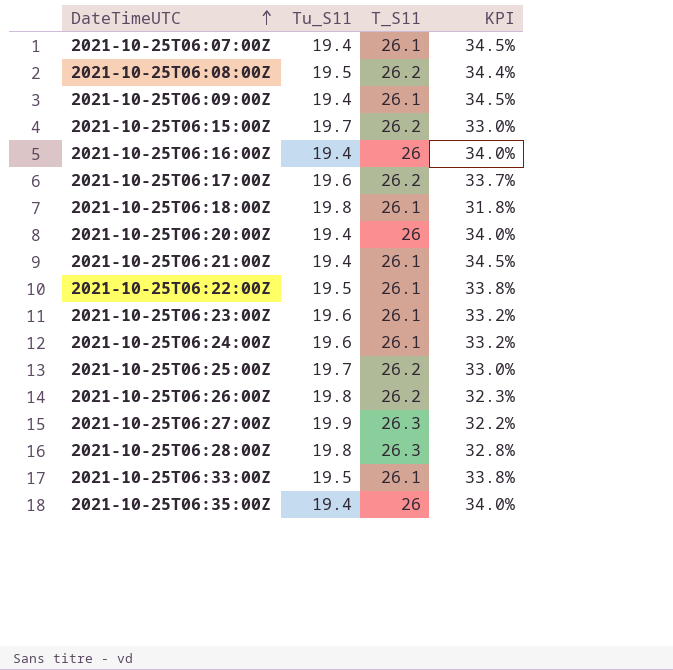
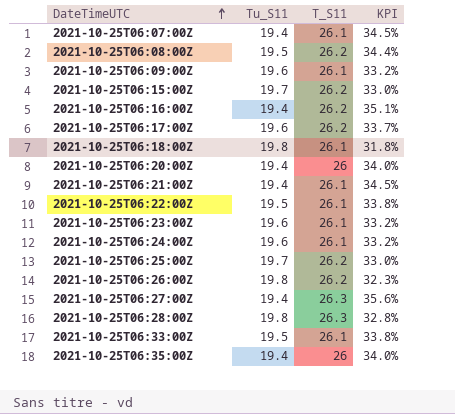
2021-10-25T06:09:00Z | Tu_S11: 19.4 -> 19.6
2021-10-25T06:09:00Z | KPI: 34.5% -> 33.2%
2021-10-25T06:16:00Z | T_S11: 26 -> 26.2
2021-10-25T06:16:00Z | KPI: 34.0% -> 35.1%
2021-10-25T06:27:00Z | Tu_S11: 19.9 -> 19.4
2021-10-25T06:27:00Z | KPI: 32.2% -> 35.6%

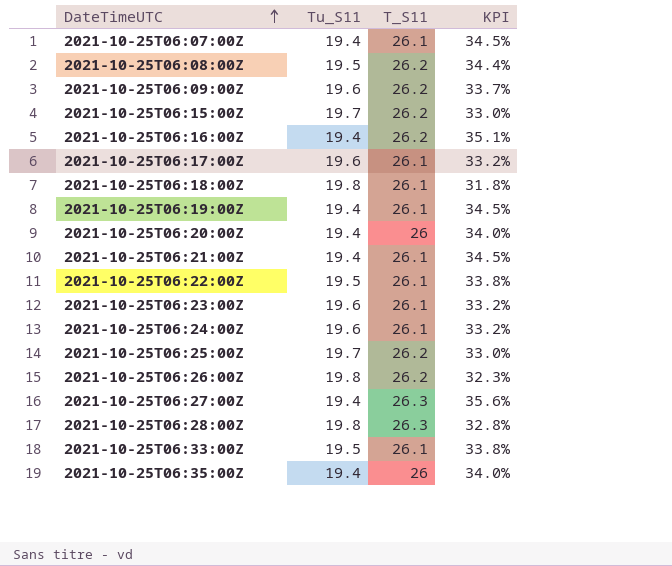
2021-10-25T06:09:00Z | T_S11: 26.1 -> 26.2
2021-10-25T06:09:00Z | KPI: 33.2% -> 33.7%
2021-10-25T06:17:00Z | T_S11: 26.2 -> 26.1
2021-10-25T06:17:00Z | KPI: 33.7% -> 33.2%
row 2021-10-25T06:19:00Z: none -> 19.4 | 26.1 | 34.5%

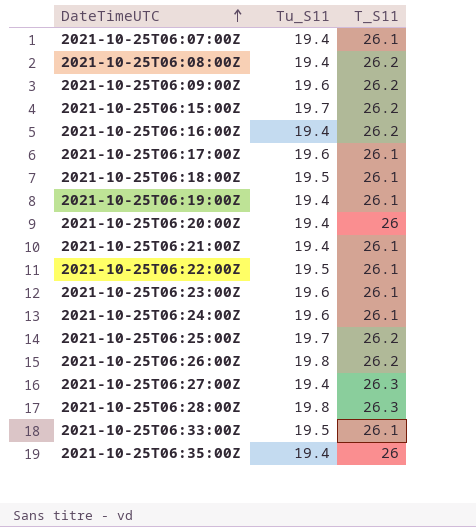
column KPI | formula: ([T_S11] - [Tu_S11]) / [Tu_S11] -> none
2021-10-25T06:08:00Z | Tu_S11: 19.5 -> 19.4
2021-10-25T06:18:00Z | Tu_S11: 19.8 -> 19.5

